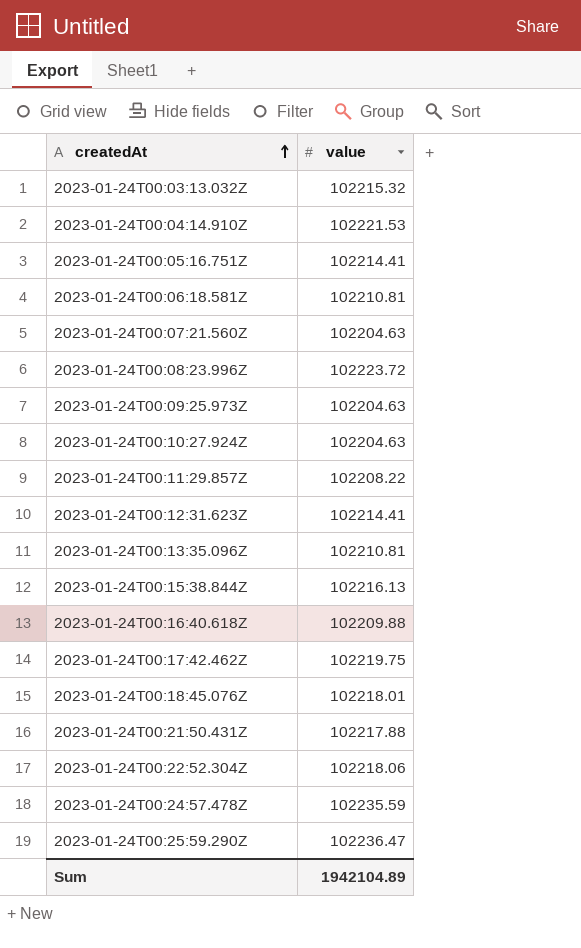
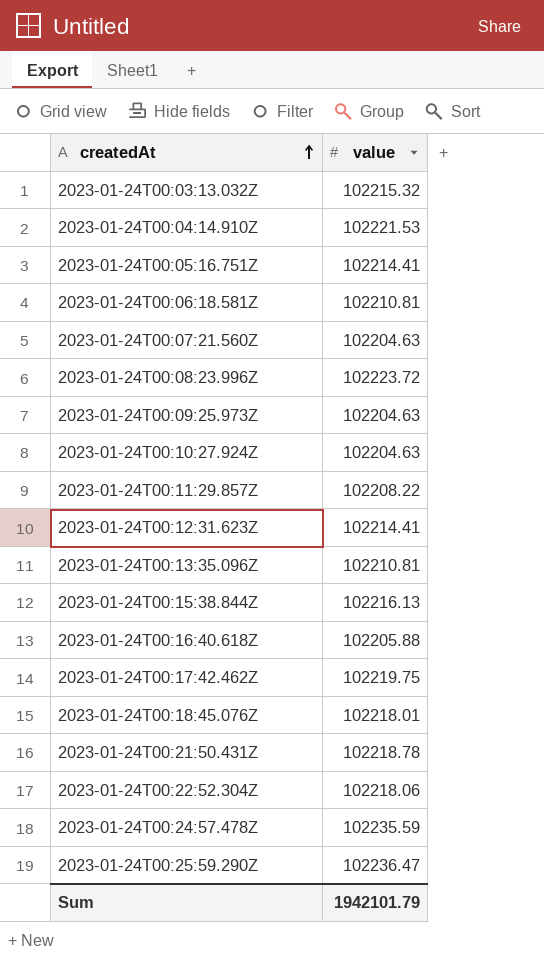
2023-01-24T00:16:40.618Z | value: 102209.88 -> 102205.88
2023-01-24T00:21:50.431Z | value: 102217.88 -> 102218.78
Sum | value: 1942104.89 -> 1942101.79

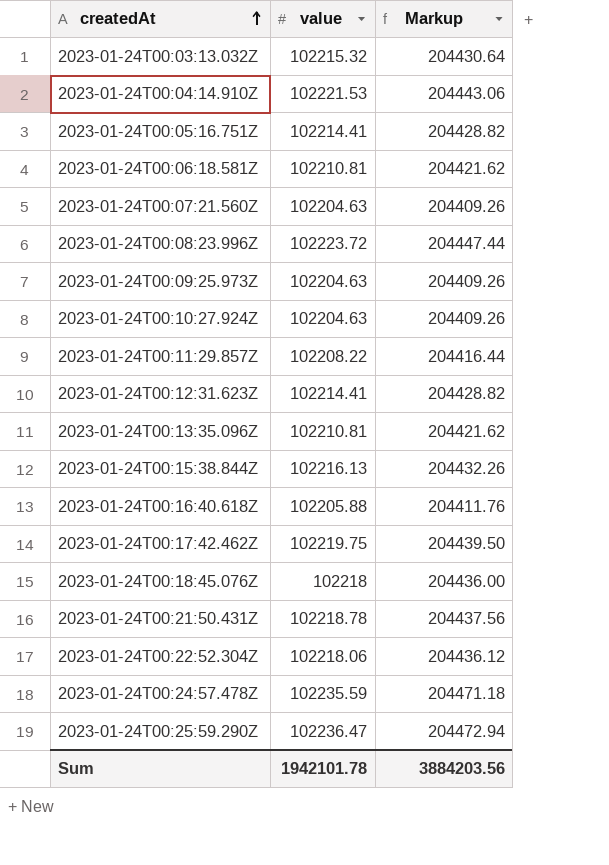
column Markup | formula: none -> [value] * 2
2023-01-24T00:18:45.076Z | value: 102218.01 -> 102218
Sum | value: 1942101.79 -> 1942101.78

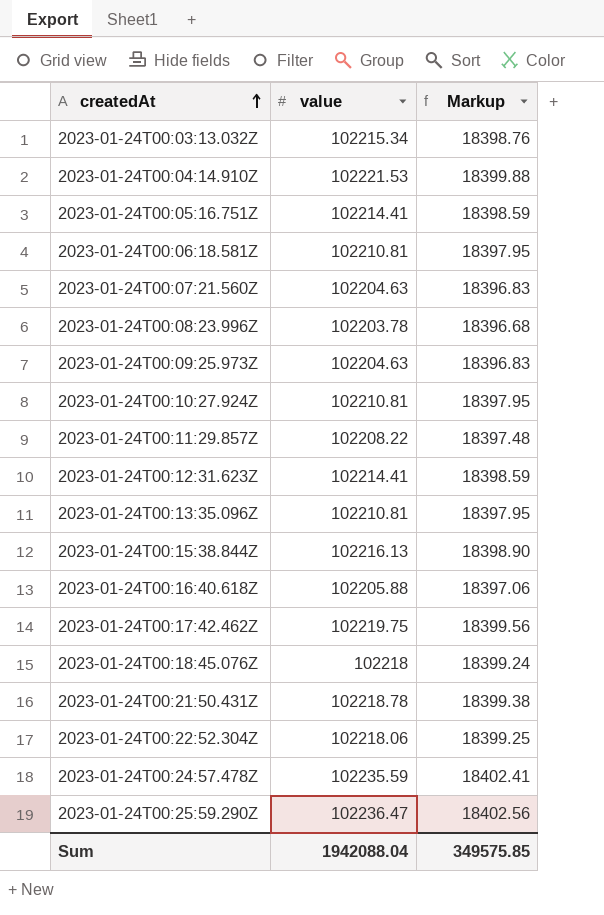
column Markup | formula: [value] * 2 -> [value] * 0.18
2023-01-24T00:03:13.032Z | value: 102215.32 -> 102215.34
2023-01-24T00:08:23.996Z | value: 102223.72 -> 102203.78
2023-01-24T00:10:27.924Z | value: 102204.63 -> 102210.81
Sum | value: 1942101.78 -> 1942088.04
Sum | Markup: 3884203.56 -> 349575.85

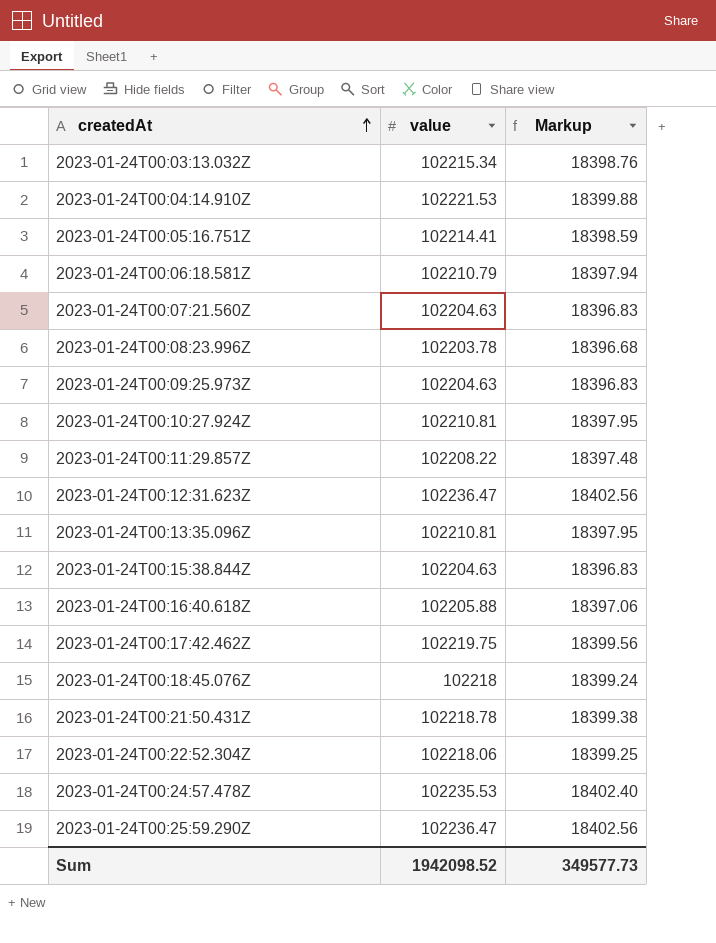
2023-01-24T00:06:18.581Z | value: 102210.81 -> 102210.79
2023-01-24T00:06:18.581Z | Markup: 18397.95 -> 18397.94
2023-01-24T00:12:31.623Z | value: 102214.41 -> 102236.47
2023-01-24T00:12:31.623Z | Markup: 18398.59 -> 18402.56
2023-01-24T00:15:38.844Z | value: 102216.13 -> 102204.63
2023-01-24T00:15:38.844Z | Markup: 18398.90 -> 18396.83
2023-01-24T00:24:57.478Z | value: 102235.59 -> 102235.53
2023-01-24T00:24:57.478Z | Markup: 18402.41 -> 18402.40
Sum | value: 1942088.04 -> 1942098.52
Sum | Markup: 349575.85 -> 349577.73

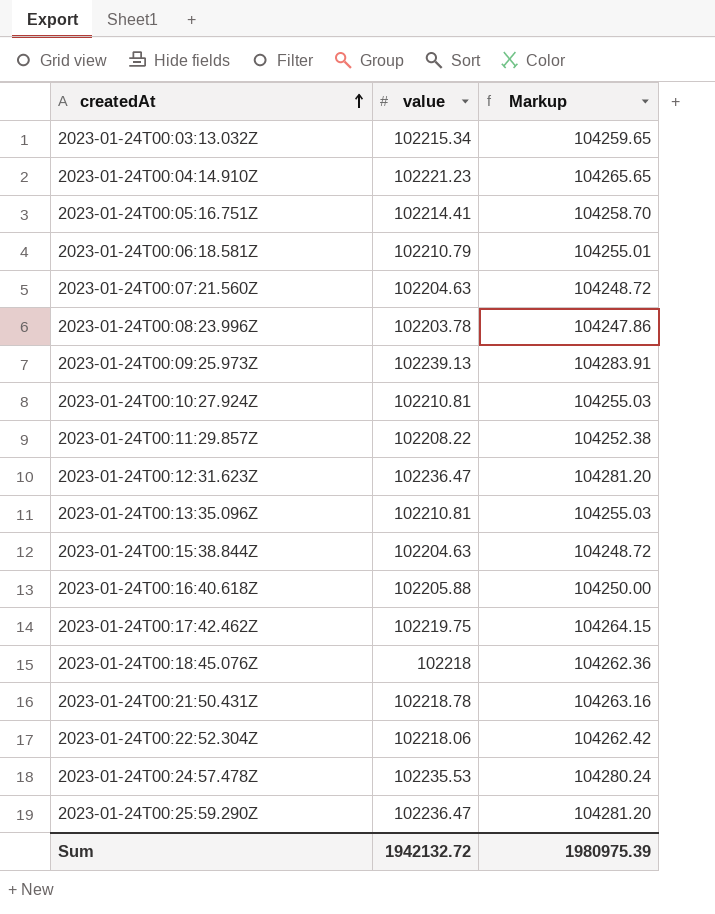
column Markup | formula: [value] * 0.18 -> [value] * 1.02
2023-01-24T00:04:14.910Z | value: 102221.53 -> 102221.23
2023-01-24T00:09:25.973Z | value: 102204.63 -> 102239.13
Sum | value: 1942098.52 -> 1942132.72
Sum | Markup: 349577.73 -> 1980975.39

